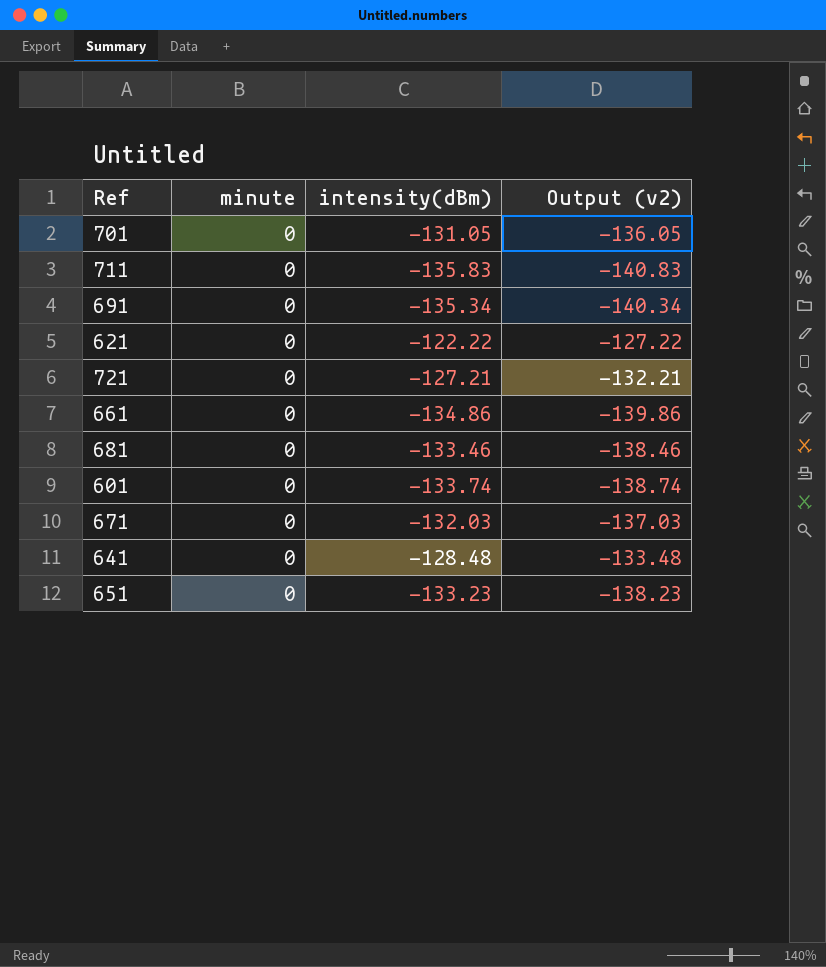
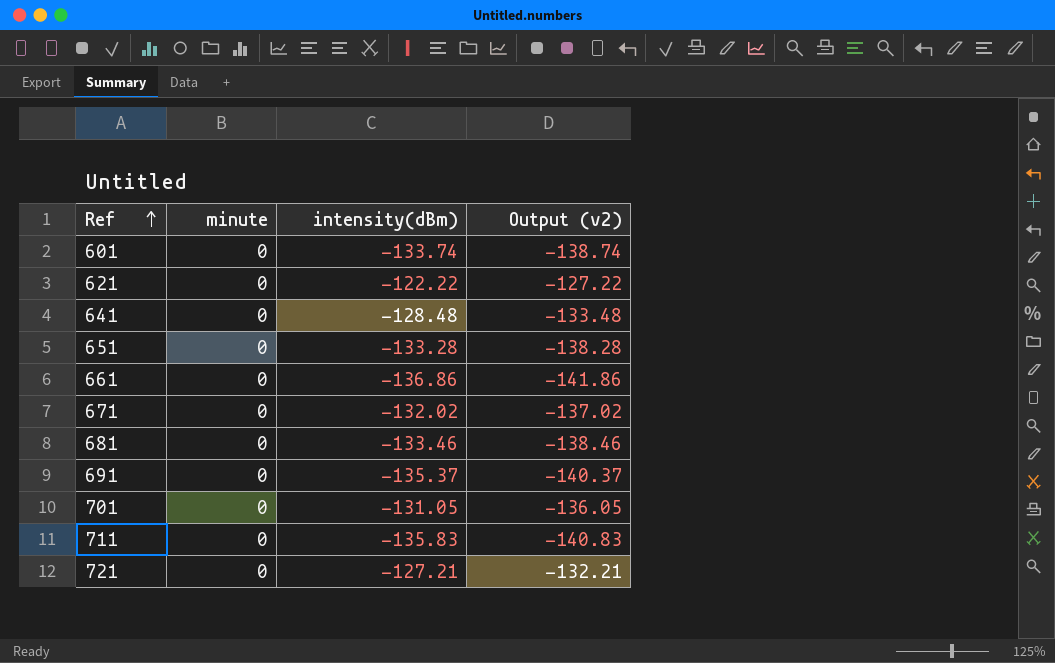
row order: none -> Ref ascending
651 | intensity(dBm): -133.23 -> -133.28
651 | Output (v2): -138.23 -> -138.28
661 | intensity(dBm): -134.86 -> -136.86
661 | Output (v2): -139.86 -> -141.86
671 | intensity(dBm): -132.03 -> -132.02
671 | Output (v2): -137.03 -> -137.02
691 | intensity(dBm): -135.34 -> -135.37
691 | Output (v2): -140.34 -> -140.37

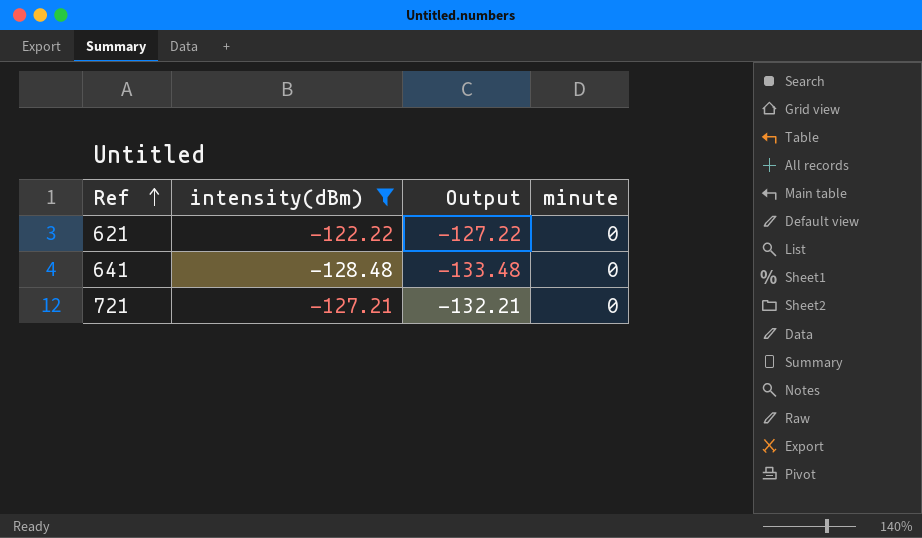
filter: none -> intensity(dBm) >= -128.48
column name: Output (v2) -> Output
column minute | position: 2 -> 4

